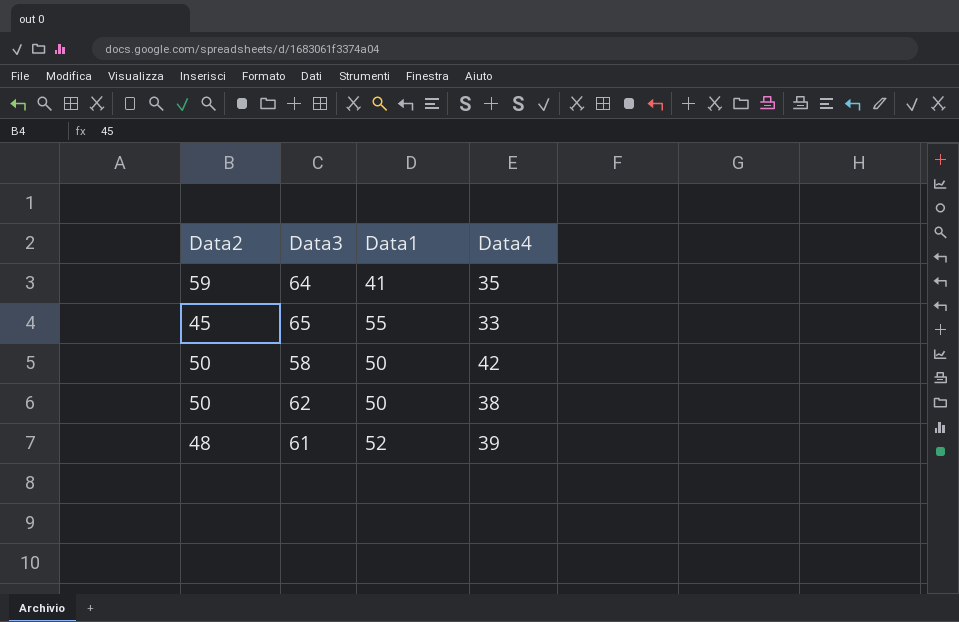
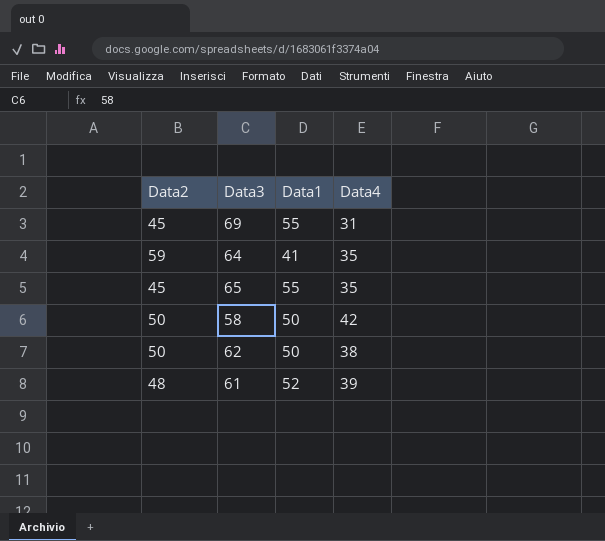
row 69: none -> 45 | 55 | 31
65 | Data4: 33 -> 35

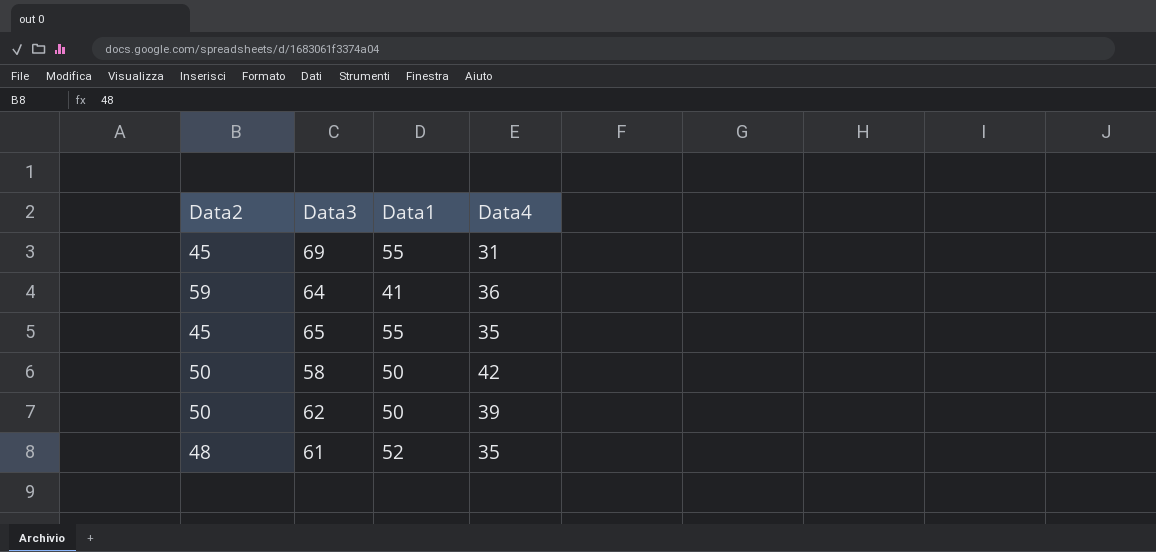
64 | Data4: 35 -> 36
62 | Data4: 38 -> 39
61 | Data4: 39 -> 35

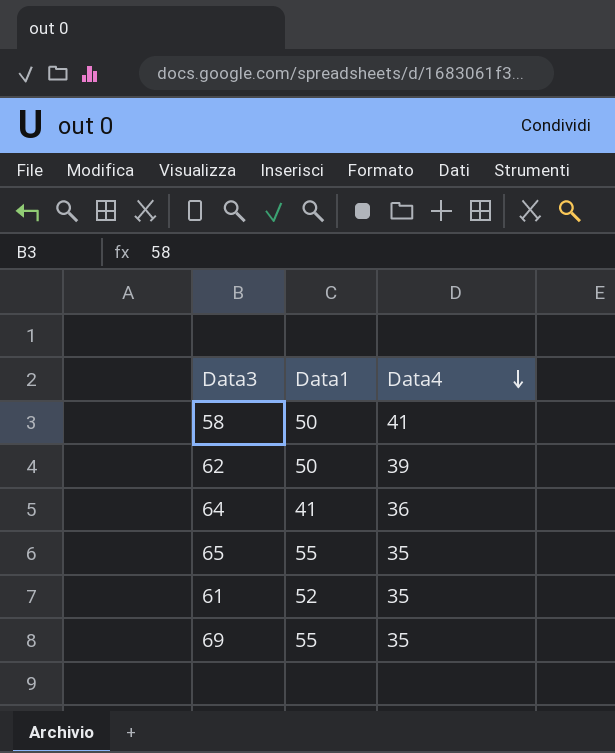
row order: none -> Data4 descending
column Data2 | position: 1 -> none
58 | Data4: 42 -> 41
69 | Data4: 31 -> 35

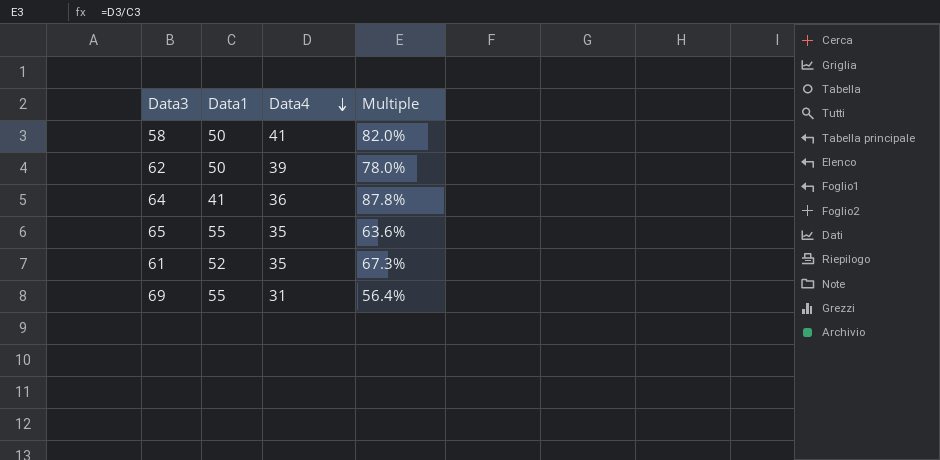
column Multiple | formula: none -> [Data4] / [Data1]
69 | Data4: 35 -> 31

